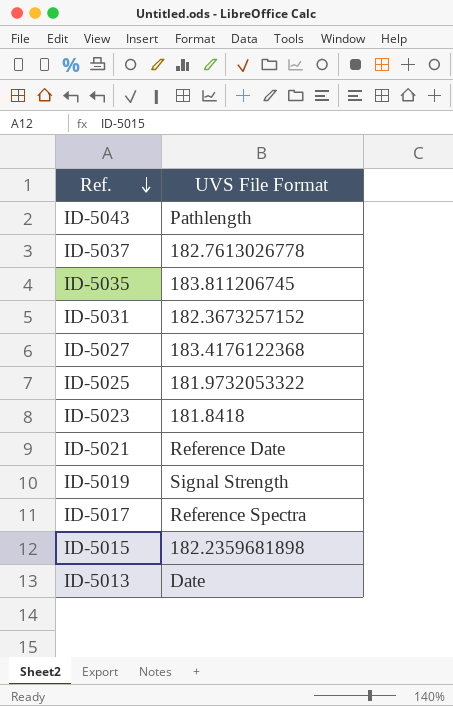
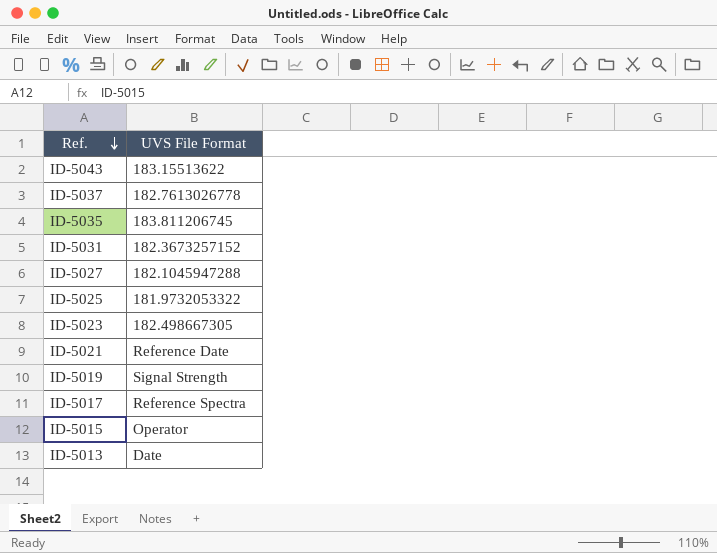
ID-5043 | UVS File Format: Pathlength -> 183.15513622
ID-5027 | UVS File Format: 183.4176122368 -> 182.1045947288
ID-5023 | UVS File Format: 181.8418 -> 182.498667305
ID-5015 | UVS File Format: 182.2359681898 -> Operator

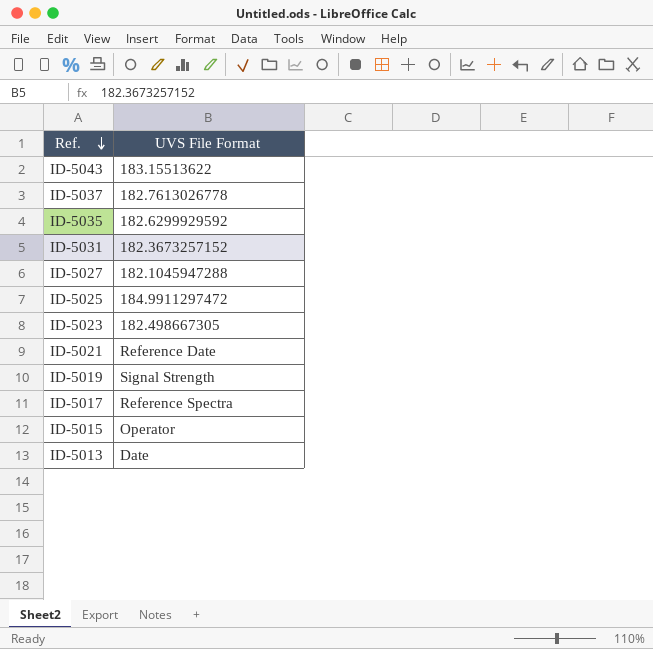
ID-5035 | UVS File Format: 183.811206745 -> 182.6299929592
ID-5025 | UVS File Format: 181.9732053322 -> 184.9911297472

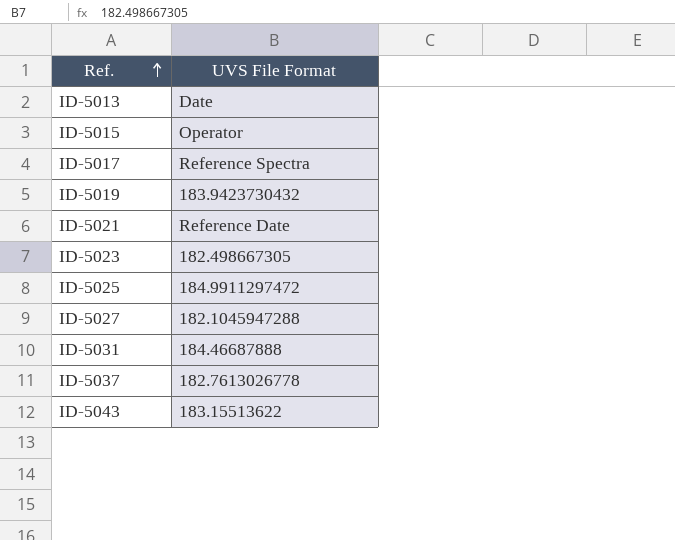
row order: Ref. descending -> Ref. ascending
row ID-5035: 182.6299929592 -> none
ID-5019 | UVS File Format: Signal Strength -> 183.9423730432
ID-5031 | UVS File Format: 182.3673257152 -> 184.46687888

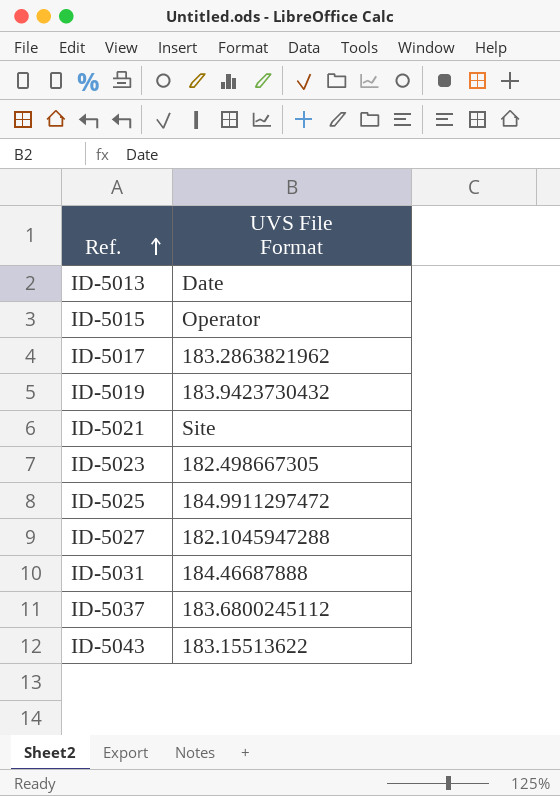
ID-5017 | UVS File Format: Reference Spectra -> 183.2863821962
ID-5021 | UVS File Format: Reference Date -> Site
ID-5037 | UVS File Format: 182.7613026778 -> 183.6800245112

